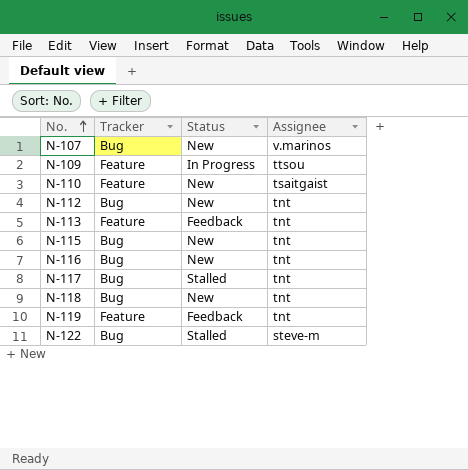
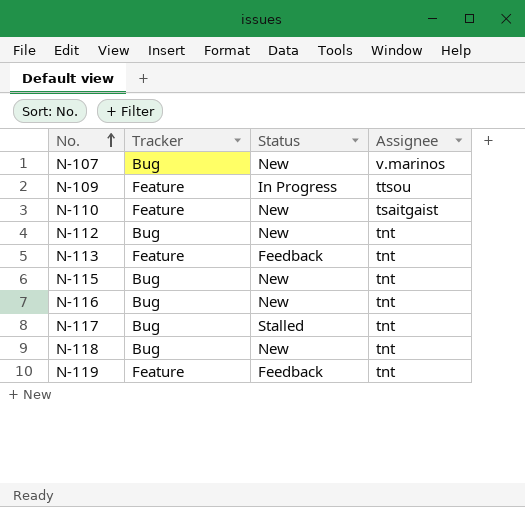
row N-122: Bug | Stalled | steve-m -> none

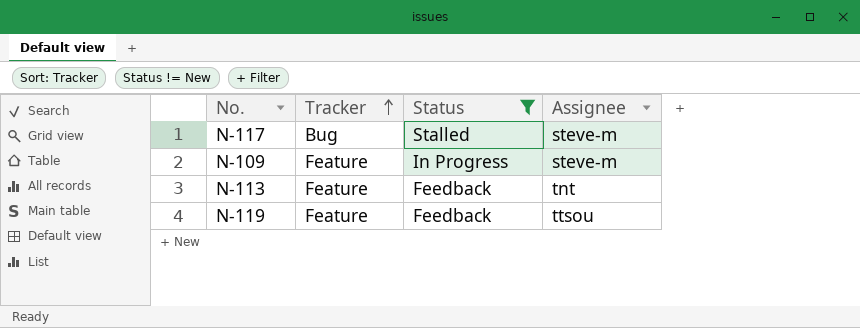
filter: none -> Status != New
row order: No. ascending -> Tracker ascending
N-117 | Assignee: tnt -> steve-m
N-109 | Assignee: ttsou -> steve-m
N-119 | Assignee: tnt -> ttsou

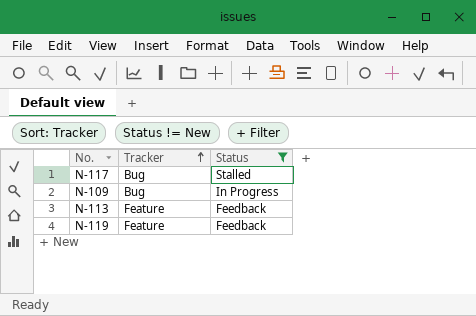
column Assignee | position: 4 -> none
N-109 | Tracker: Feature -> Bug

